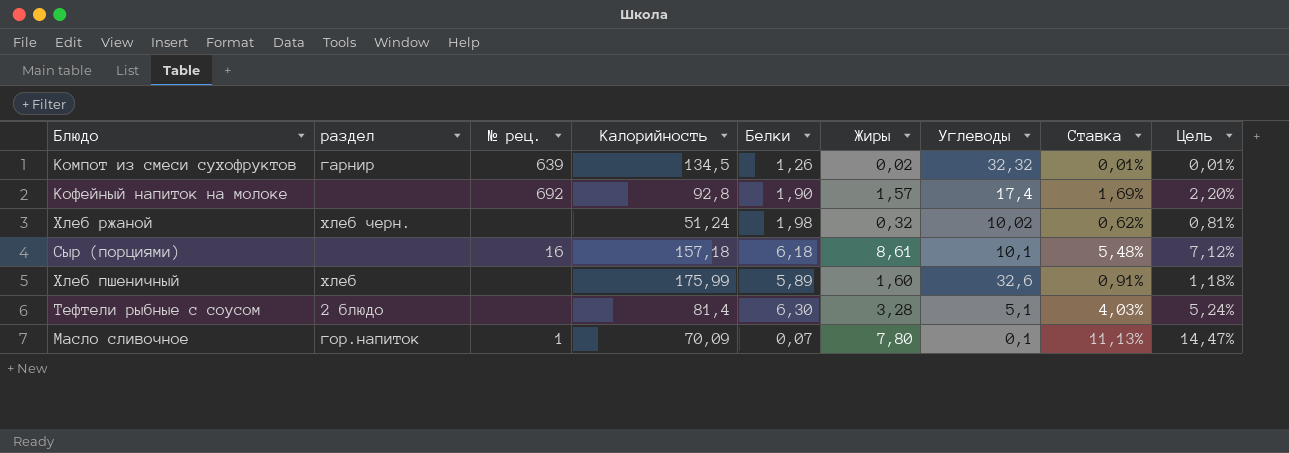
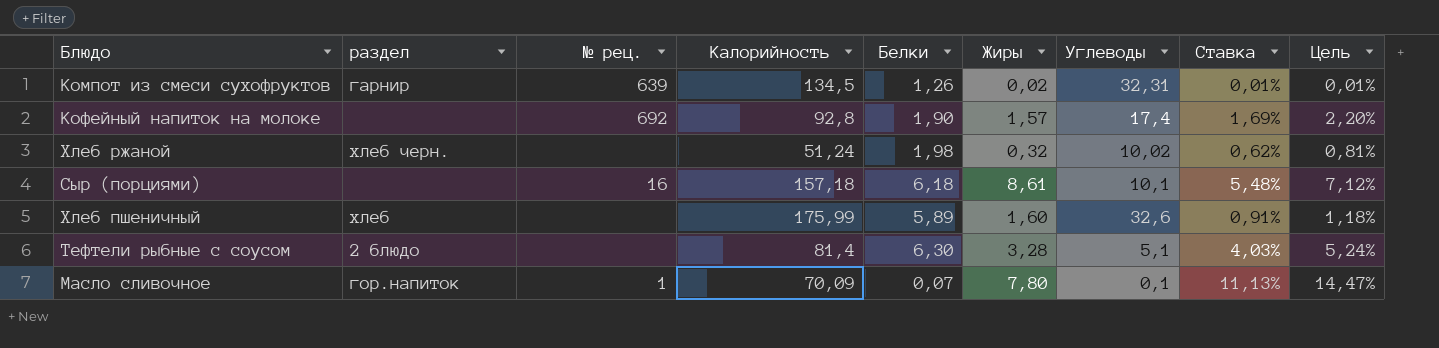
Компот из смеси сухофруктов | Углеводы: 32,32 -> 32,31

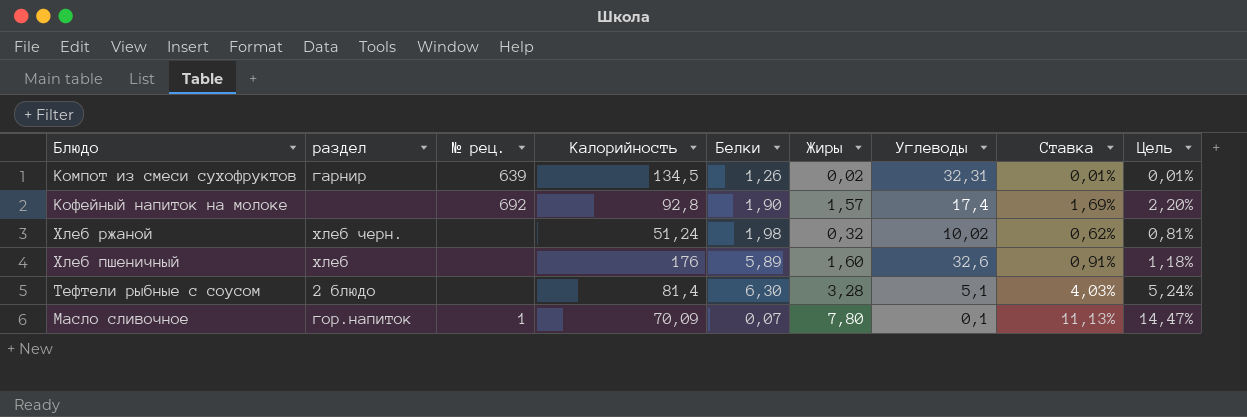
row Сыр (порциями): none | 16 | 157,18 | 6,18 | 8,61 | 10,1 | 5,48% | 7,12% -> none
Хлеб пшеничный | Калорийность: 175,99 -> 176

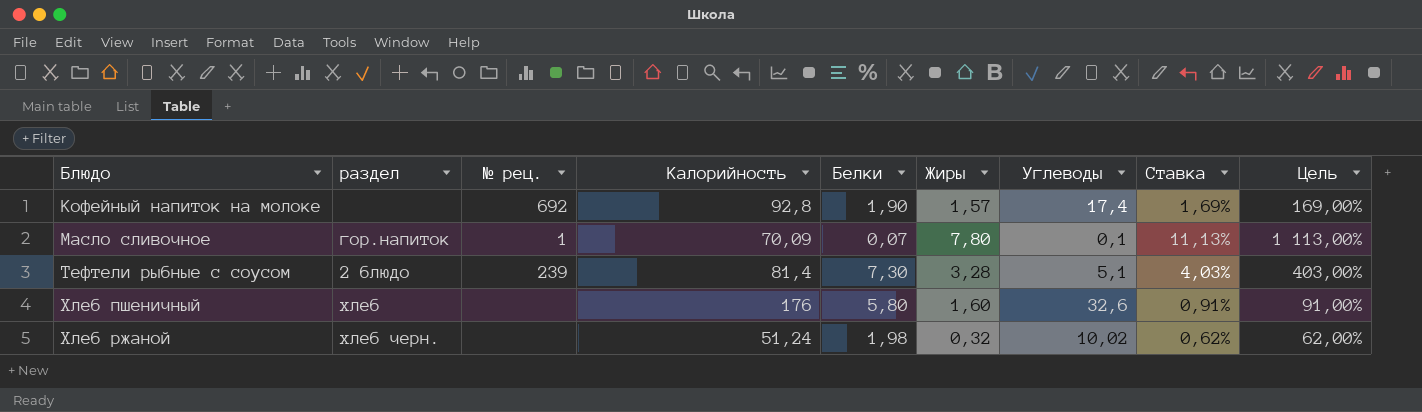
row order: none -> Блюдо ascending
column Цель | formula: [Ставка] * 1,3 -> [Ставка] * 100
row Компот из смеси сухофруктов: гарнир | 639 | 134,5 | 1,26 | 0,02 | 32,31 | 0,01% | 0,01% -> none
Тефтели рыбные с соусом | № рец.: none -> 239
Тефтели рыбные с соусом | Белки: 6,30 -> 7,30
Хлеб пшеничный | Белки: 5,89 -> 5,80

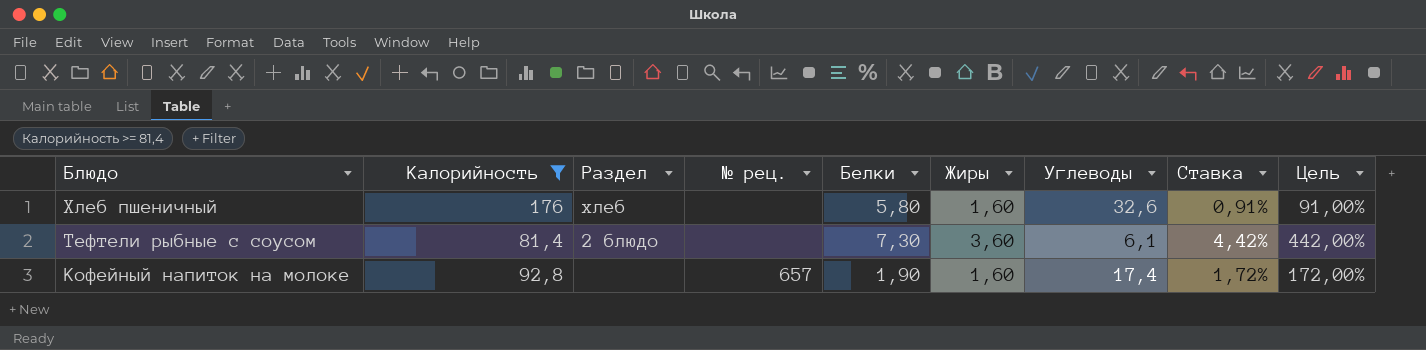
filter: none -> Калорийность >= 81,4
row order: Блюдо ascending -> Блюдо descending
column Калорийность | position: 4 -> 2
column name: раздел -> Раздел
Тефтели рыбные с соусом | № рец.: 239 -> none
Тефтели рыбные с соусом | Жиры: 3,28 -> 3,60
Тефтели рыбные с соусом | Углеводы: 5,1 -> 6,1
Тефтели рыбные с соусом | Ставка: 4,03% -> 4,42%
Тефтели рыбные с соусом | Цель: 403,00% -> 442,00%
Кофейный напиток на молоке | № рец.: 692 -> 657
Кофейный напиток на молоке | Жиры: 1,57 -> 1,60
Кофейный напиток на молоке | Ставка: 1,69% -> 1,72%
Кофейный напиток на молоке | Цель: 169,00% -> 172,00%

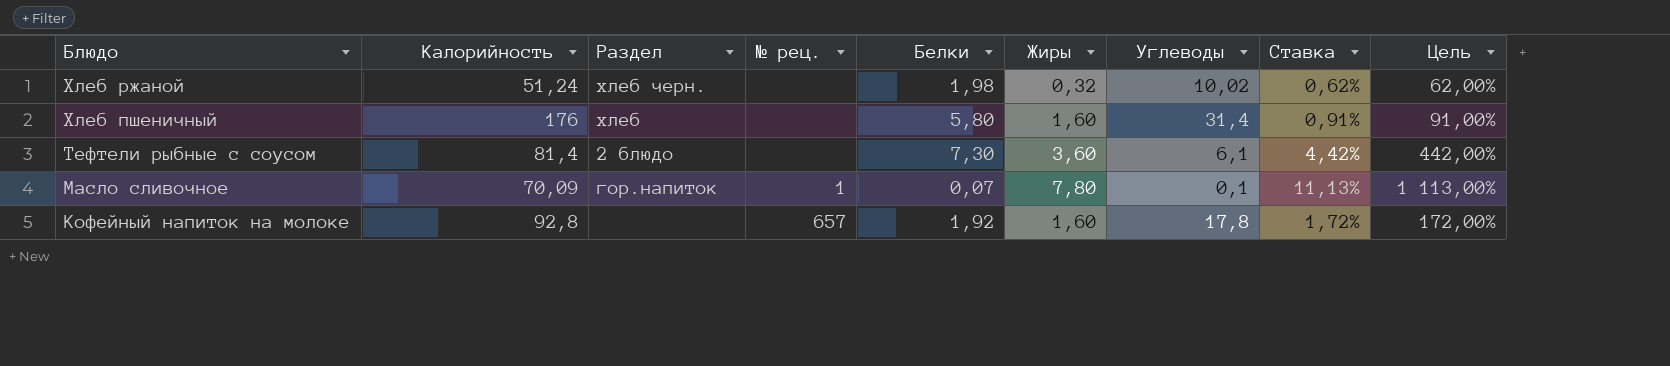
filter: Калорийность >= 81,4 -> none
Хлеб пшеничный | Углеводы: 32,6 -> 31,4
Кофейный напиток на молоке | Белки: 1,90 -> 1,92
Кофейный напиток на молоке | Углеводы: 17,4 -> 17,8

